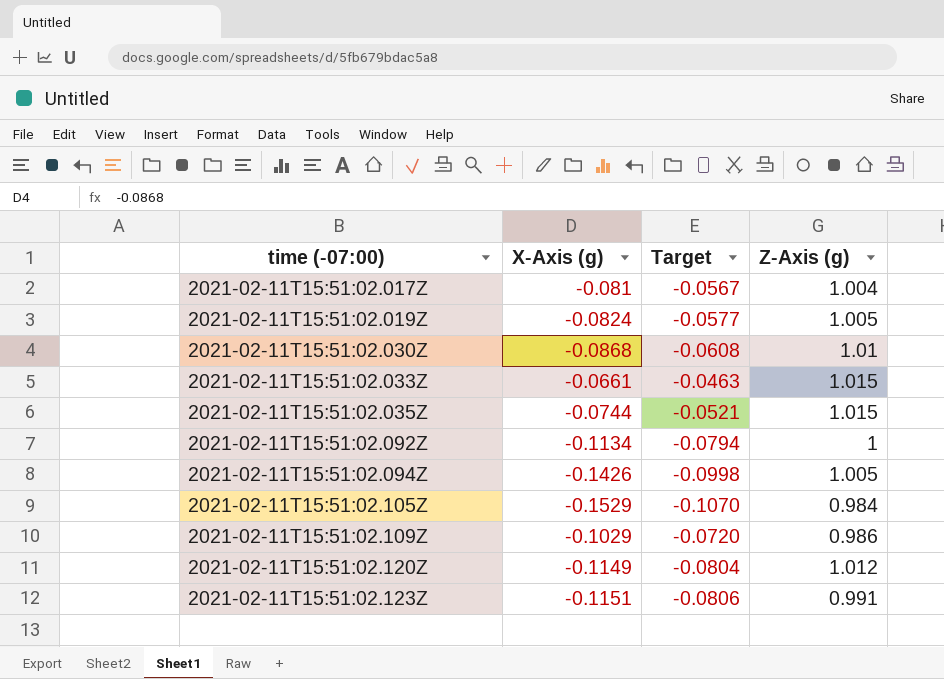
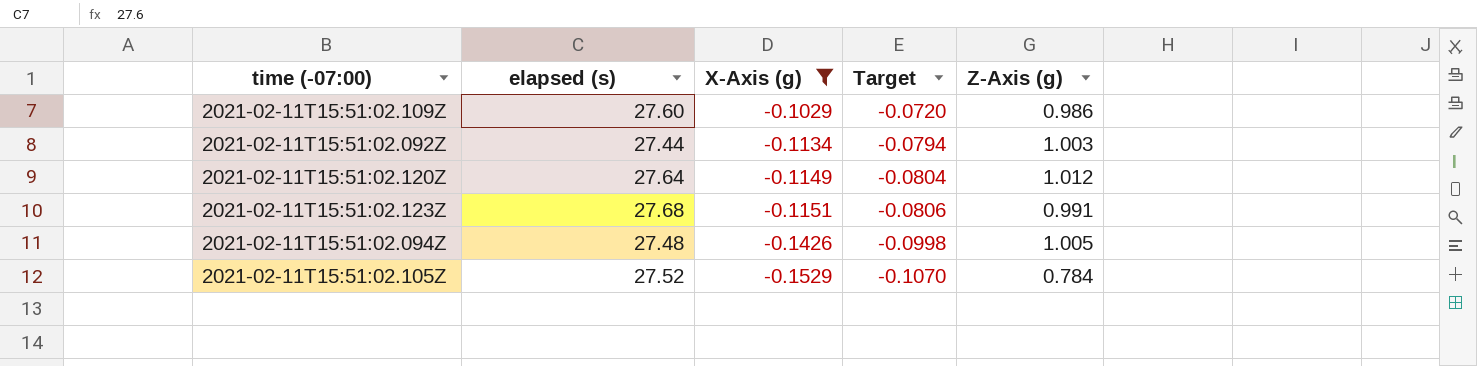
filter: none -> X-Axis (g) <= -0.1029
row order: time (-07:00) ascending -> X-Axis (g) descending
column elapsed (s) | position: none -> 2
2021-02-11T15:51:02.092Z | Z-Axis (g): 1 -> 1.003
2021-02-11T15:51:02.105Z | Z-Axis (g): 0.984 -> 0.784

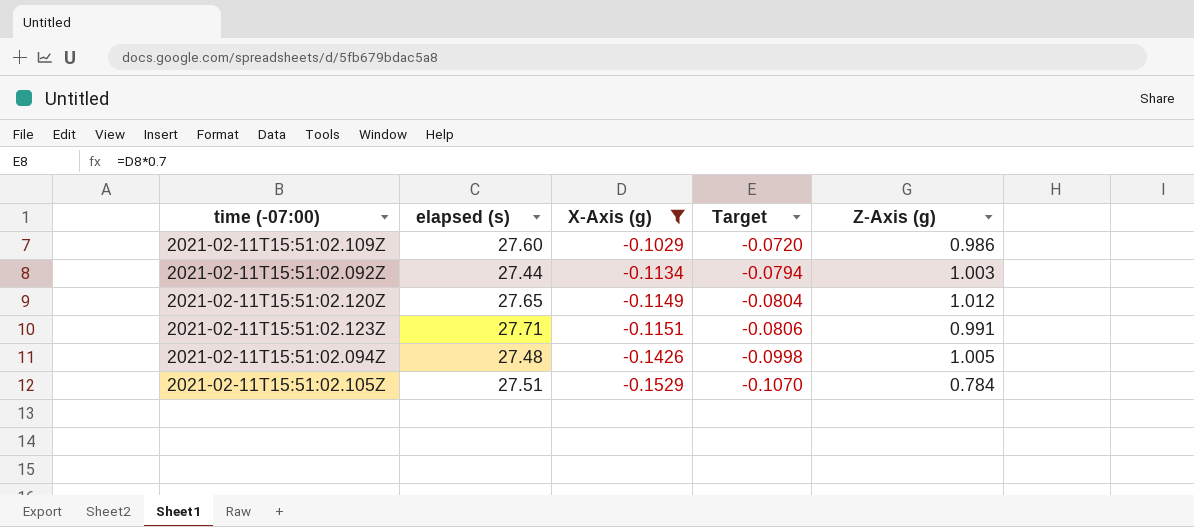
2021-02-11T15:51:02.120Z | elapsed (s): 27.64 -> 27.65
2021-02-11T15:51:02.123Z | elapsed (s): 27.68 -> 27.71
2021-02-11T15:51:02.105Z | elapsed (s): 27.52 -> 27.51

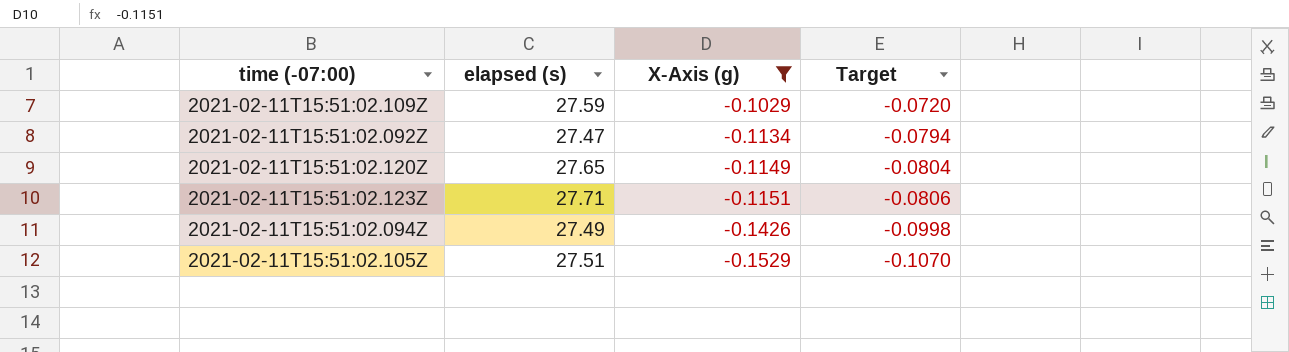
column Z-Axis (g) | position: 5 -> none
2021-02-11T15:51:02.109Z | elapsed (s): 27.60 -> 27.59
2021-02-11T15:51:02.092Z | elapsed (s): 27.44 -> 27.47
2021-02-11T15:51:02.094Z | elapsed (s): 27.48 -> 27.49

